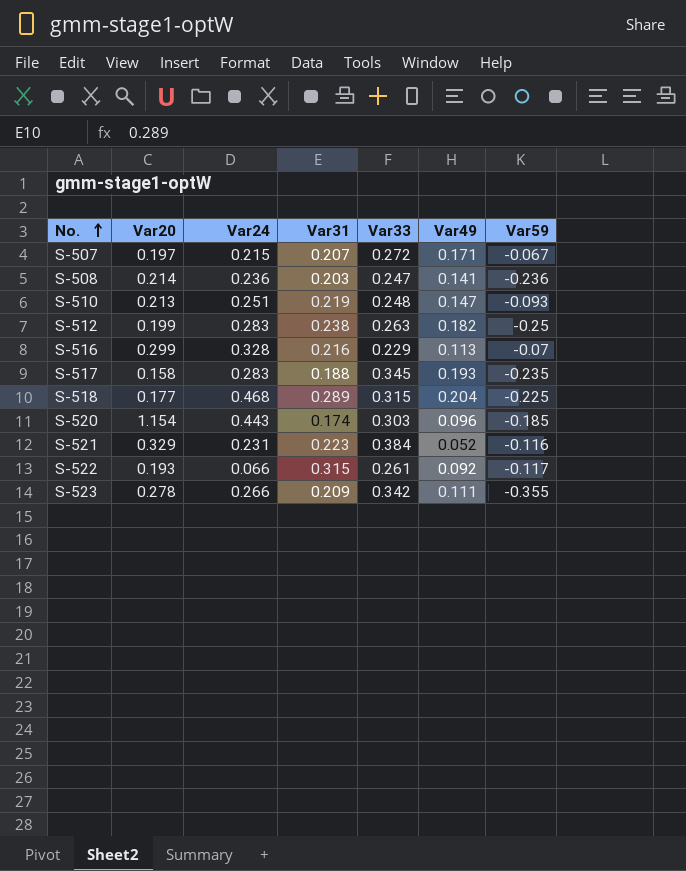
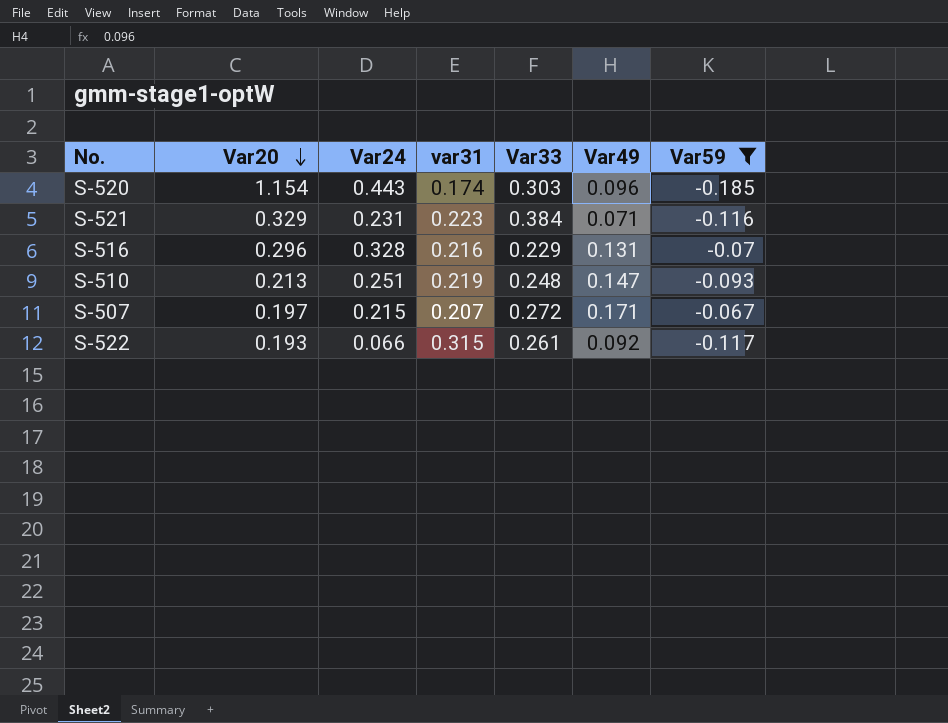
filter: none -> Var59 >= -0.185
row order: No. ascending -> Var20 descending
column name: Var31 -> var31
S-521 | Var49: 0.052 -> 0.071
S-516 | Var20: 0.299 -> 0.296
S-516 | Var49: 0.113 -> 0.131

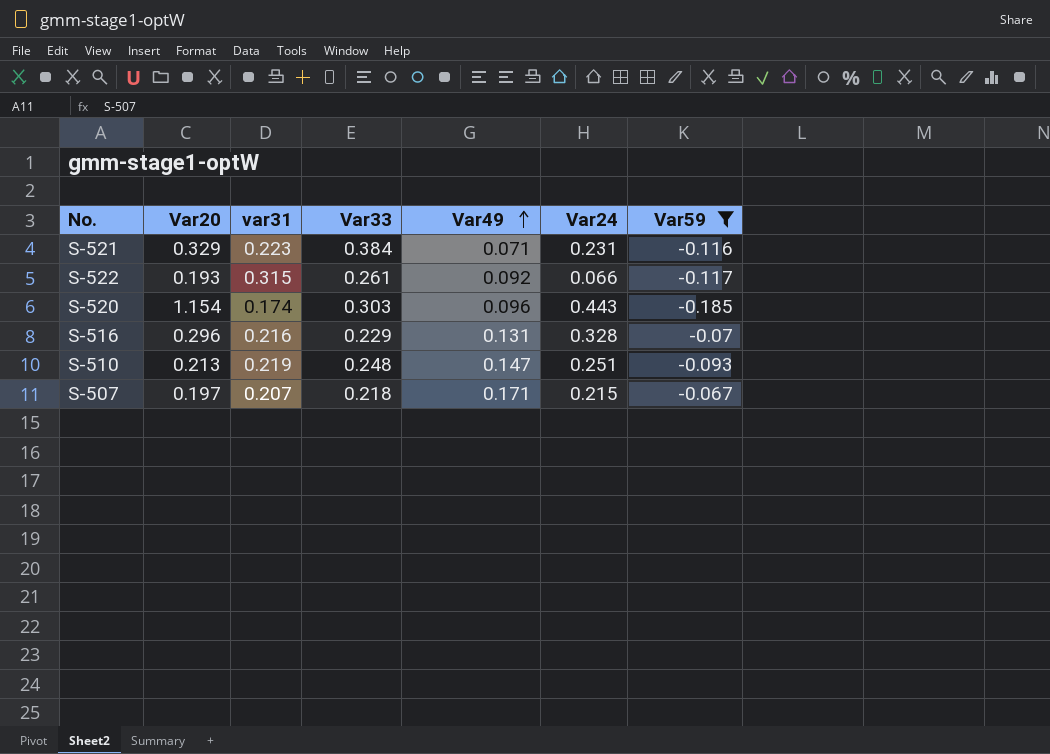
row order: Var20 descending -> Var49 ascending
column Var24 | position: 3 -> 6
S-507 | Var33: 0.272 -> 0.218

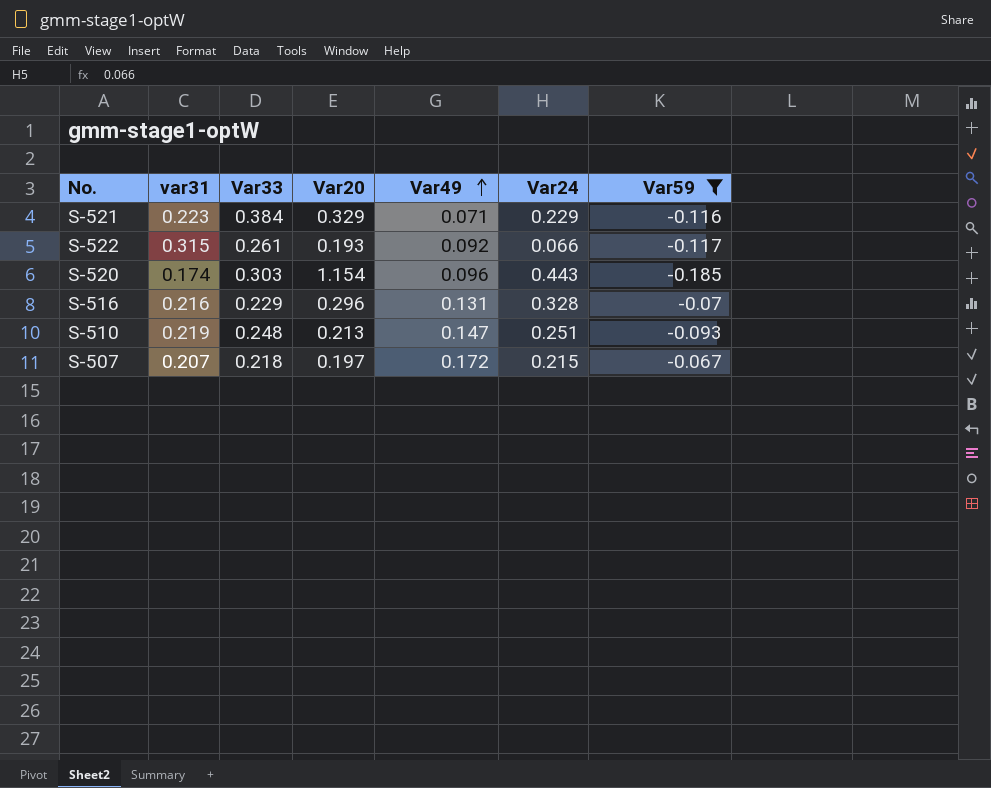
column Var20 | position: 2 -> 4
S-521 | Var24: 0.231 -> 0.229
S-507 | Var49: 0.171 -> 0.172

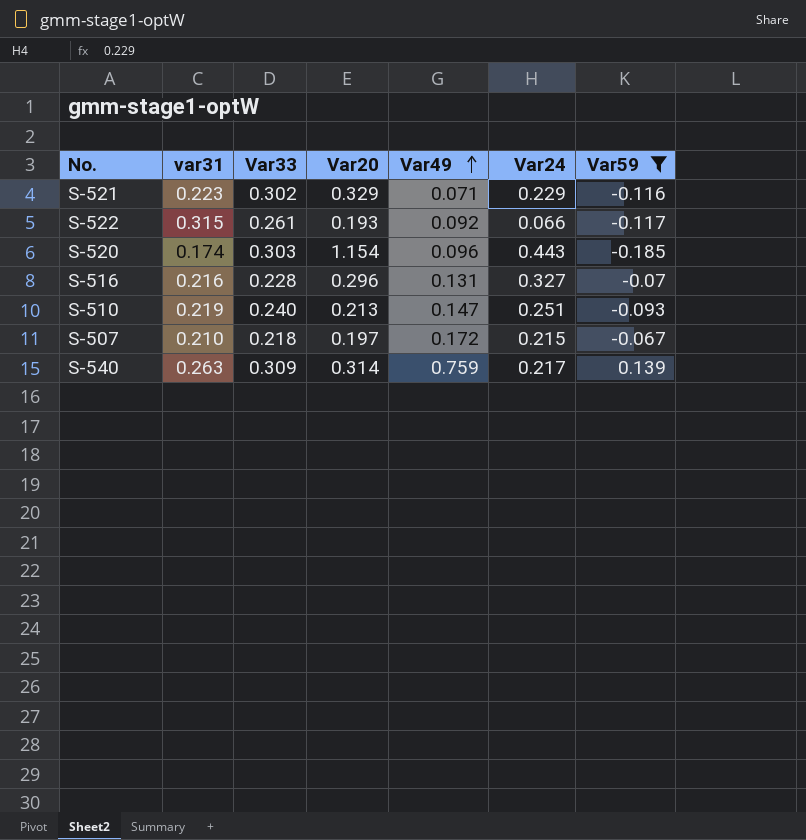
S-521 | Var33: 0.384 -> 0.302
S-516 | Var33: 0.229 -> 0.228
S-516 | Var24: 0.328 -> 0.327
S-510 | Var33: 0.248 -> 0.240
S-507 | var31: 0.207 -> 0.210
row S-540: none -> 0.263 | 0.309 | 0.314 | 0.759 | 0.217 | 0.139

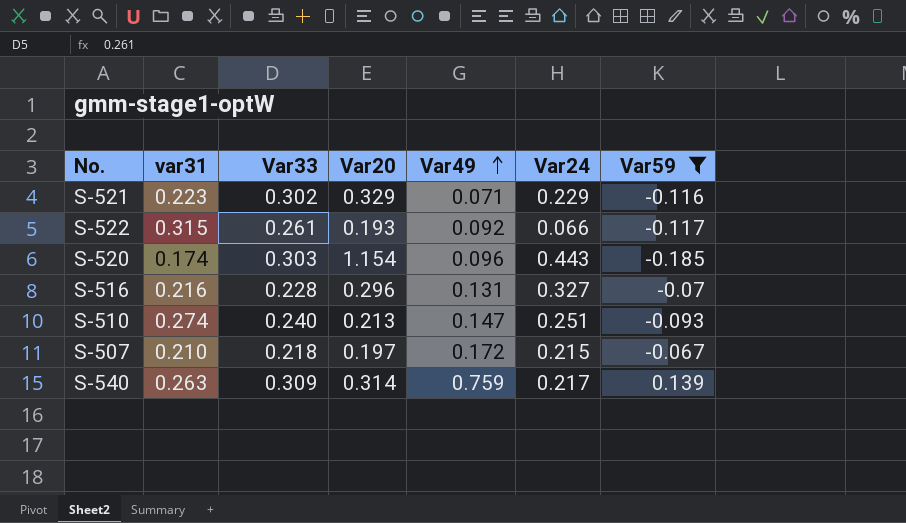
S-510 | var31: 0.219 -> 0.274

